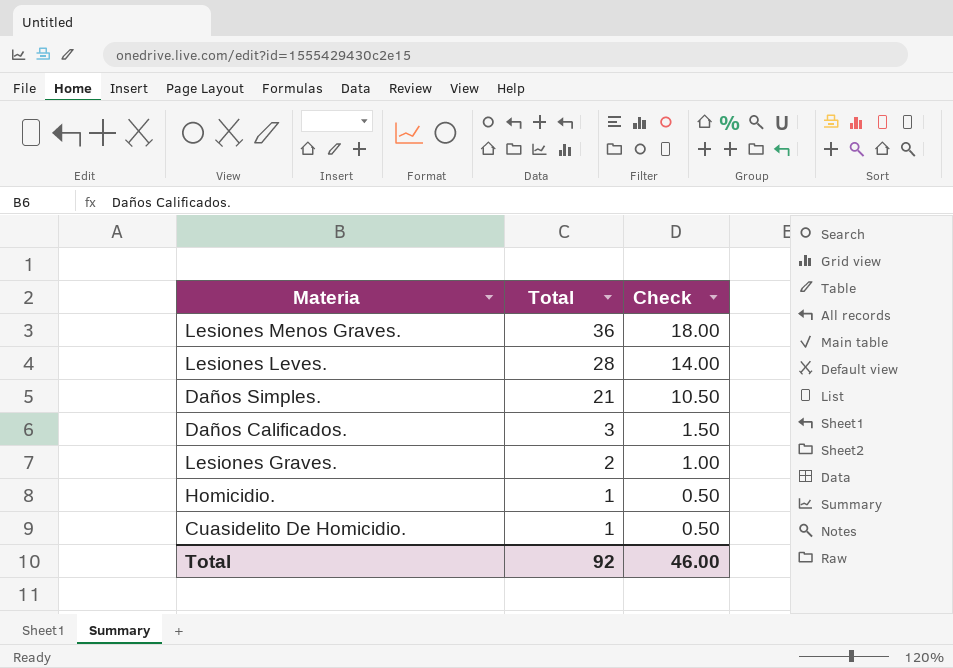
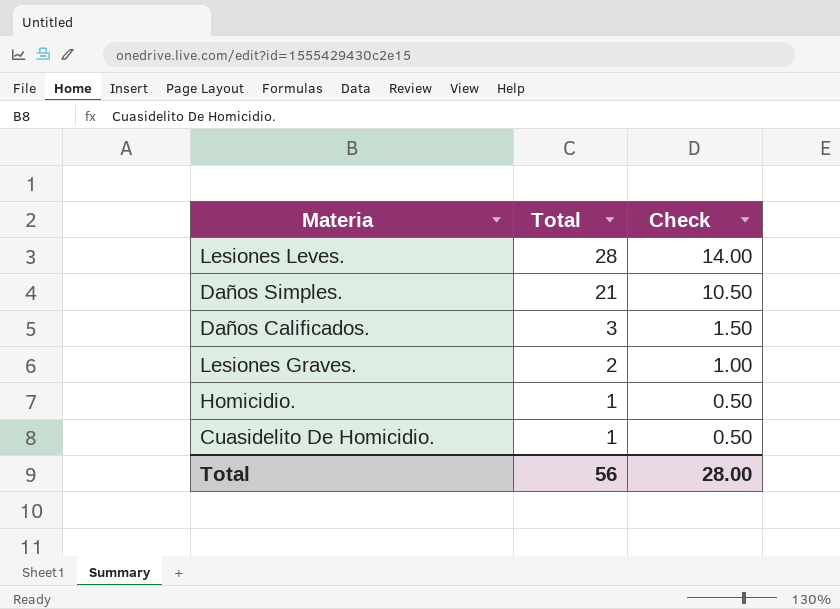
row Lesiones Menos Graves.: 36 | 18.00 -> none
Total | Total: 92 -> 56
Total | Check: 46.00 -> 28.00

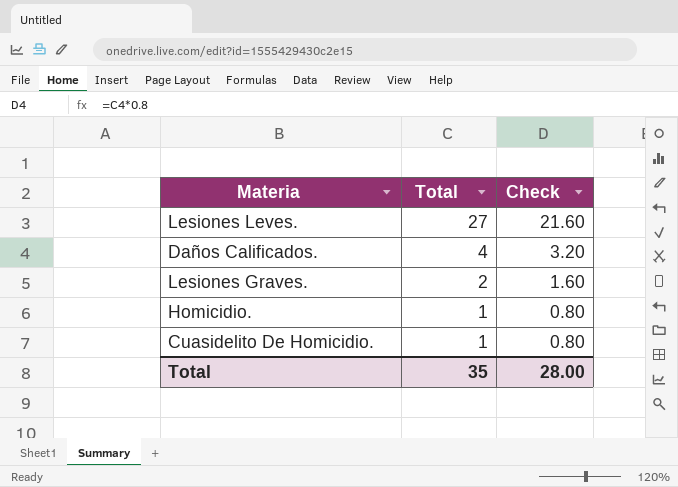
column Check | formula: [Total] * 0.5 -> [Total] * 0.8
row Daños Simples.: 21 | 10.50 -> none
Lesiones Leves. | Total: 28 -> 27
Daños Calificados. | Total: 3 -> 4
Total | Total: 56 -> 35

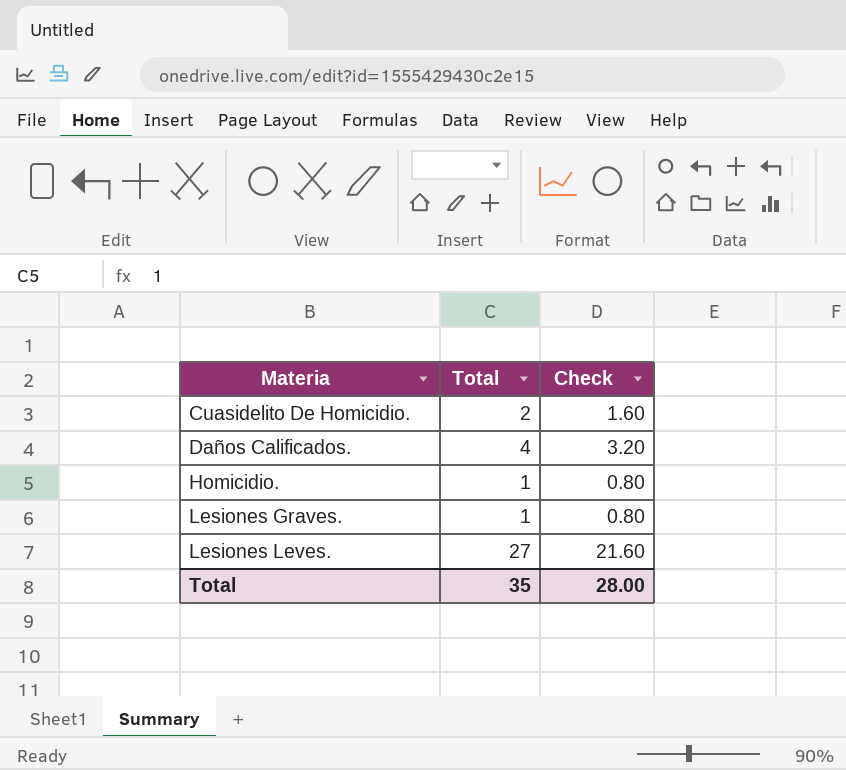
row order: Total descending -> Materia ascending
Cuasidelito De Homicidio. | Total: 1 -> 2
Cuasidelito De Homicidio. | Check: 0.80 -> 1.60
Lesiones Graves. | Total: 2 -> 1
Lesiones Graves. | Check: 1.60 -> 0.80

